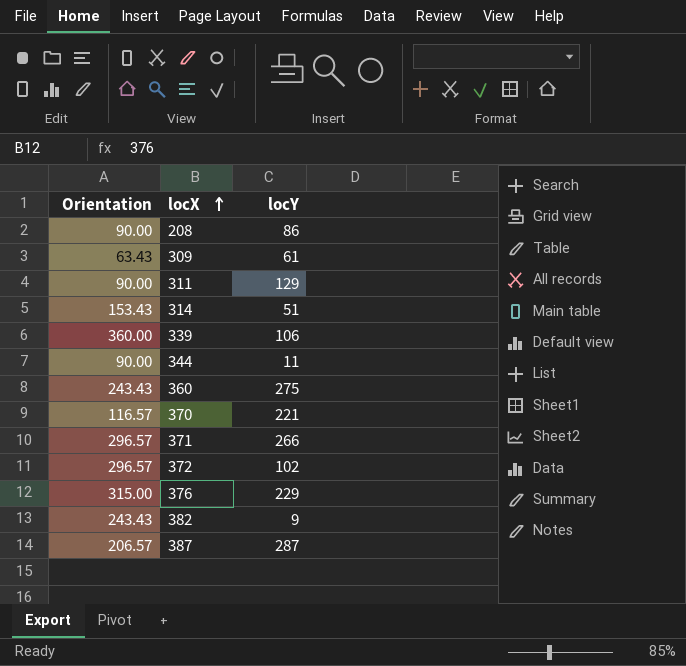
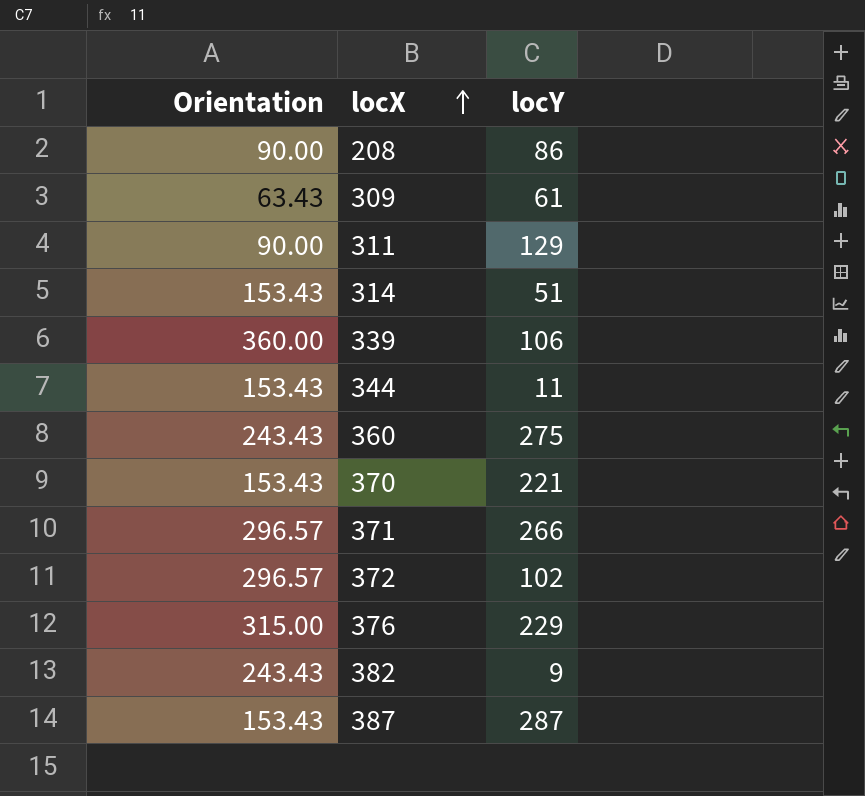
344 | Orientation: 90.00 -> 153.43
370 | Orientation: 116.57 -> 153.43
387 | Orientation: 206.57 -> 153.43

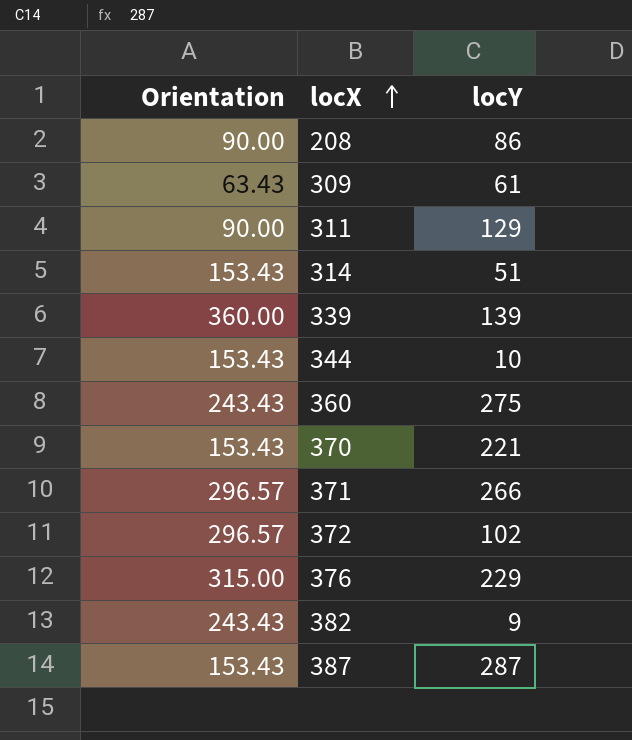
339 | locY: 106 -> 139
344 | locY: 11 -> 10

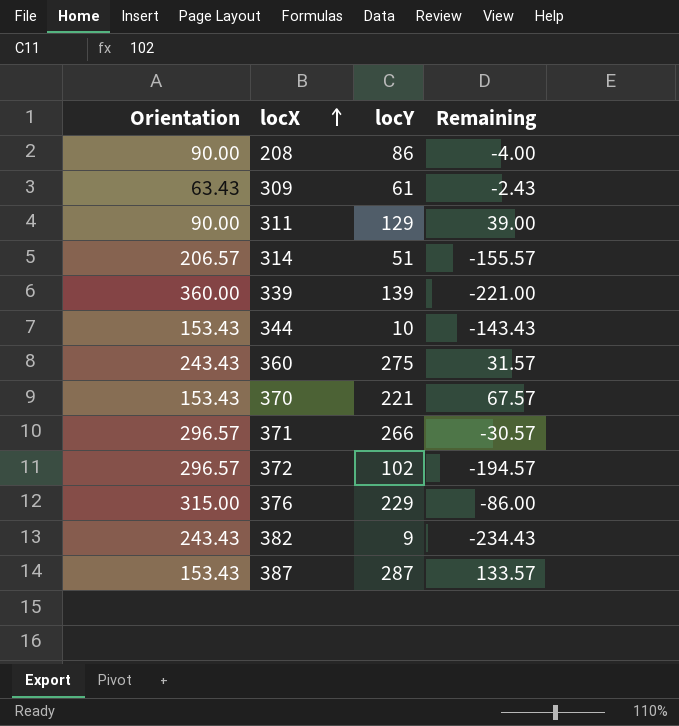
column Remaining | formula: none -> [locY] - [Orientation]
314 | Orientation: 153.43 -> 206.57

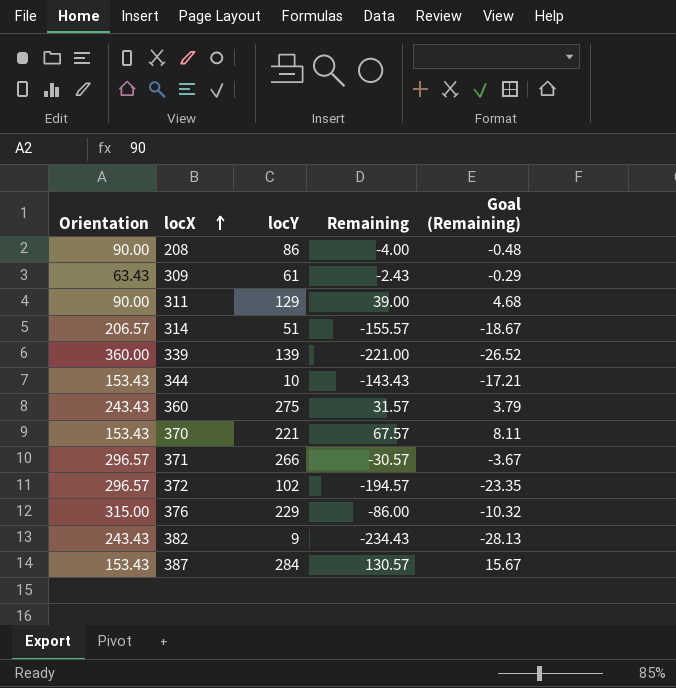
column Goal (Remaining) | formula: none -> [Remaining] * 0.12
387 | locY: 287 -> 284
387 | Remaining: 133.57 -> 130.57

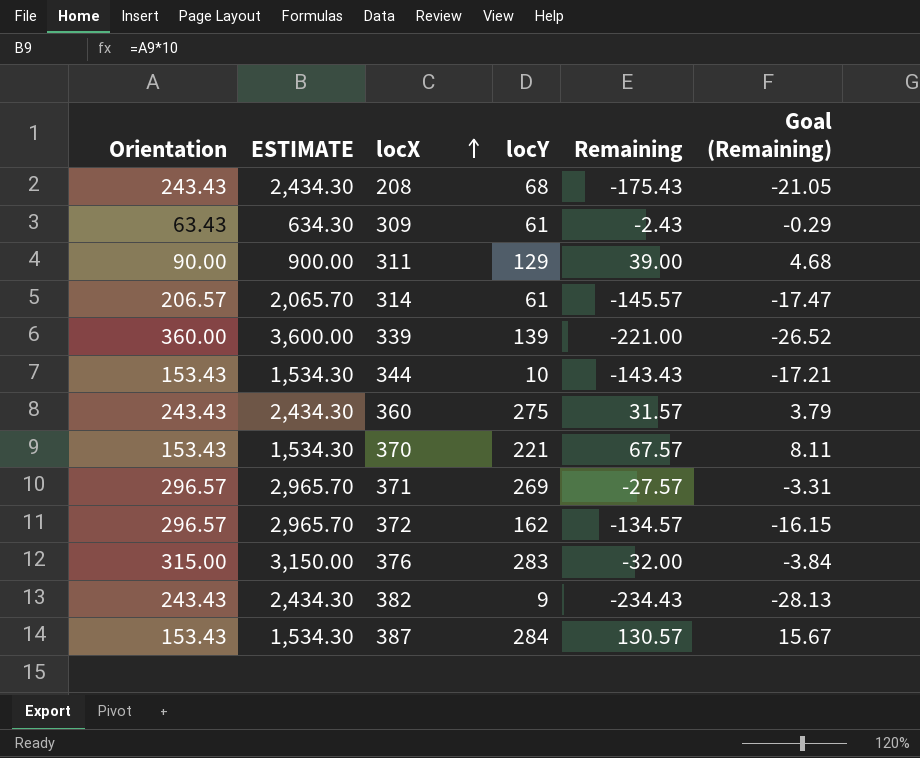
column ESTIMATE | formula: none -> [Orientation] * 10
208 | Orientation: 90.00 -> 243.43
208 | locY: 86 -> 68
208 | Remaining: -4.00 -> -175.43
208 | Goal (Remaining): -0.48 -> -21.05
314 | locY: 51 -> 61
314 | Remaining: -155.57 -> -145.57
314 | Goal (Remaining): -18.67 -> -17.47
371 | locY: 266 -> 269
371 | Remaining: -30.57 -> -27.57
371 | Goal (Remaining): -3.67 -> -3.31
372 | locY: 102 -> 162
372 | Remaining: -194.57 -> -134.57
372 | Goal (Remaining): -23.35 -> -16.15
376 | locY: 229 -> 283
376 | Remaining: -86.00 -> -32.00
376 | Goal (Remaining): -10.32 -> -3.84

